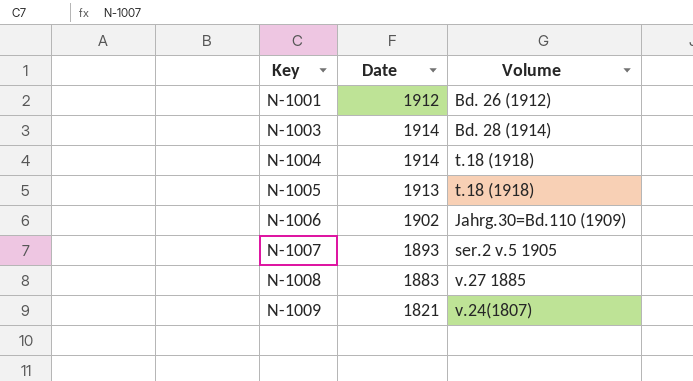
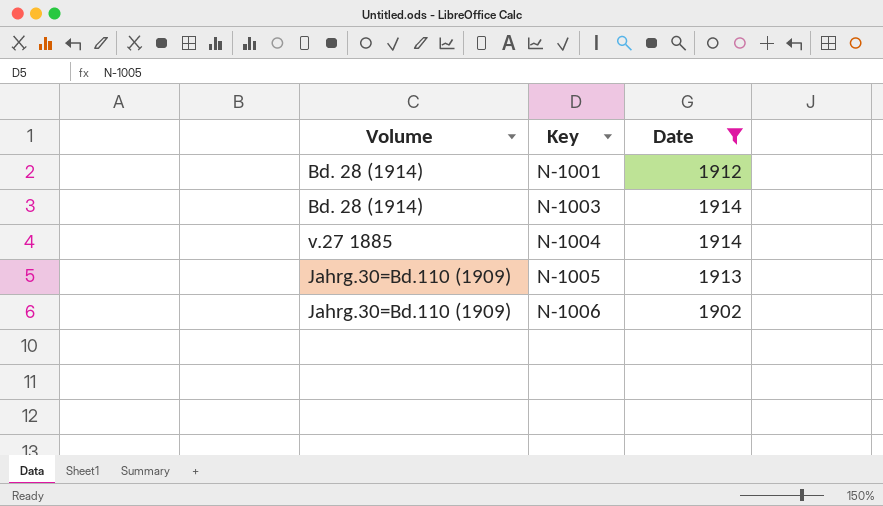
filter: none -> Date >= 1902
column Volume | position: 3 -> 1
N-1001 | Volume: Bd. 26 (1912) -> Bd. 28 (1914)
N-1004 | Volume: t.18 (1918) -> v.27 1885
N-1005 | Volume: t.18 (1918) -> Jahrg.30=Bd.110 (1909)

